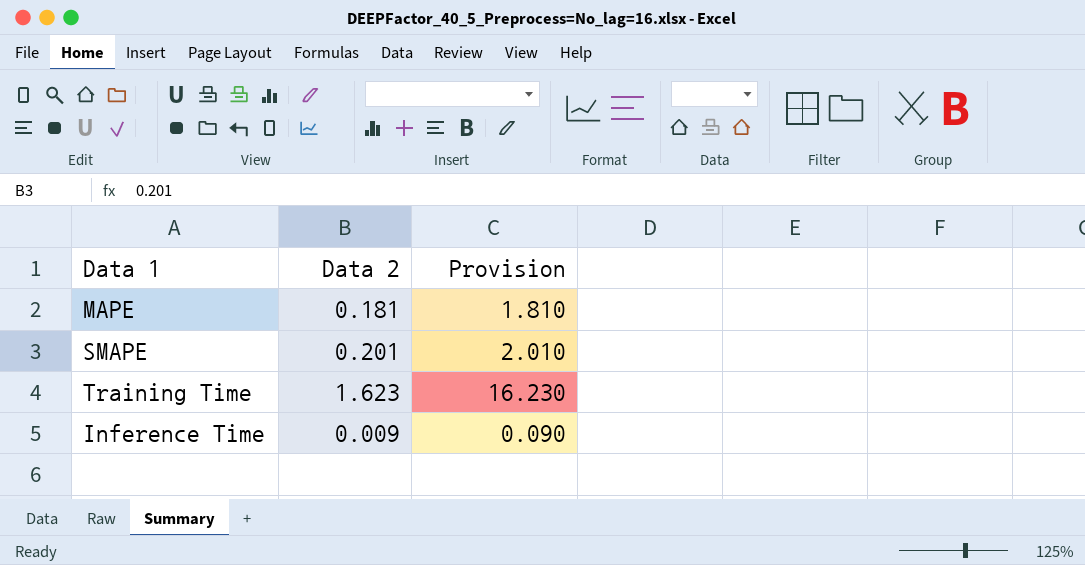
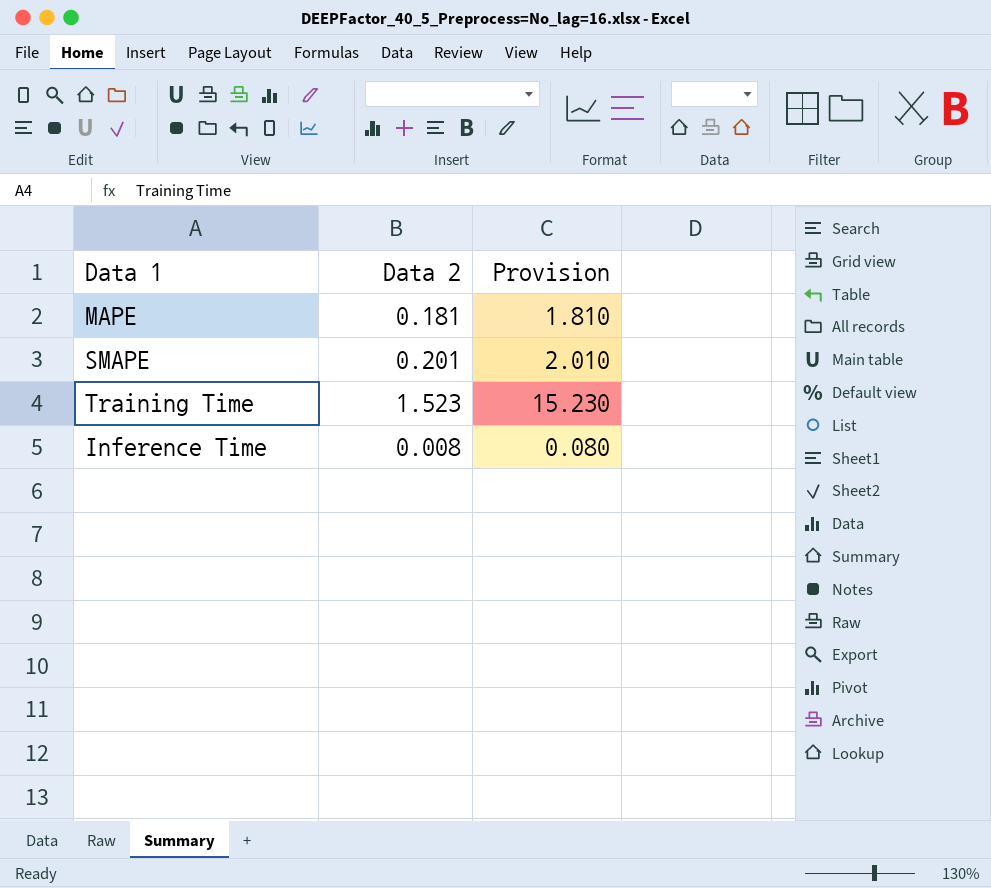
Training Time | Data 2: 1.623 -> 1.523
Training Time | Provision: 16.230 -> 15.230
Inference Time | Data 2: 0.009 -> 0.008
Inference Time | Provision: 0.090 -> 0.080

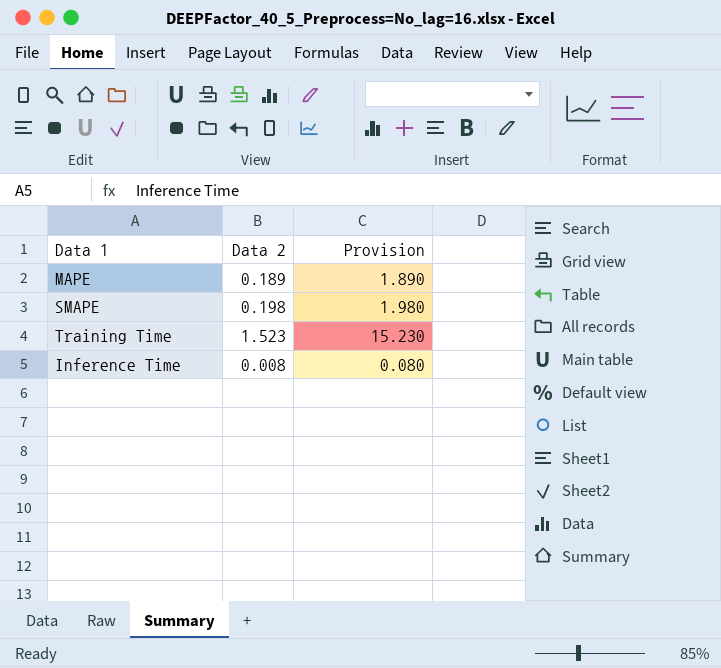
MAPE | Data 2: 0.181 -> 0.189
MAPE | Provision: 1.810 -> 1.890
SMAPE | Data 2: 0.201 -> 0.198
SMAPE | Provision: 2.010 -> 1.980

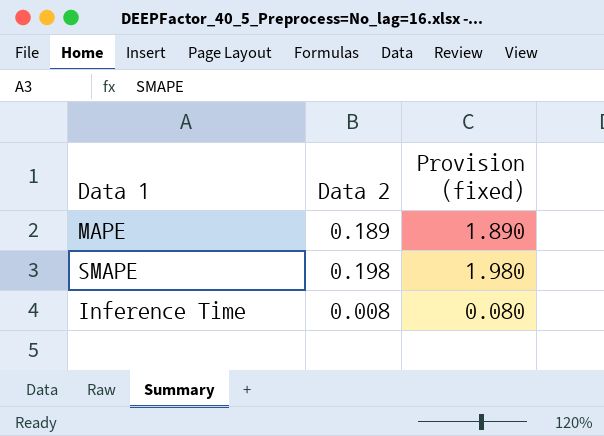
column name: Provision -> Provision (fixed)
row Training Time: 1.523 | 15.230 -> none

